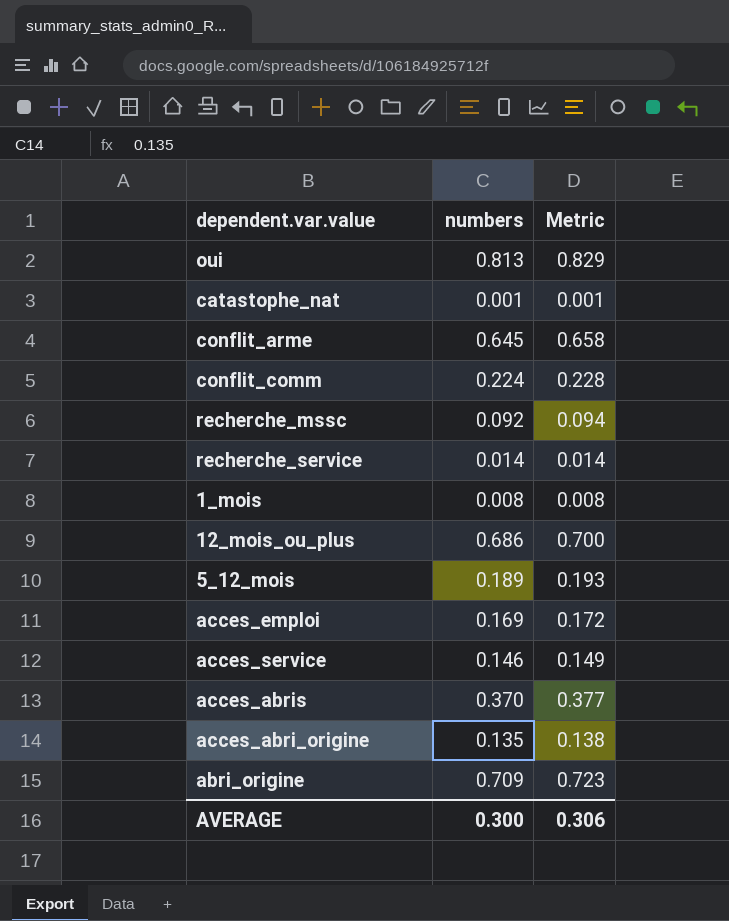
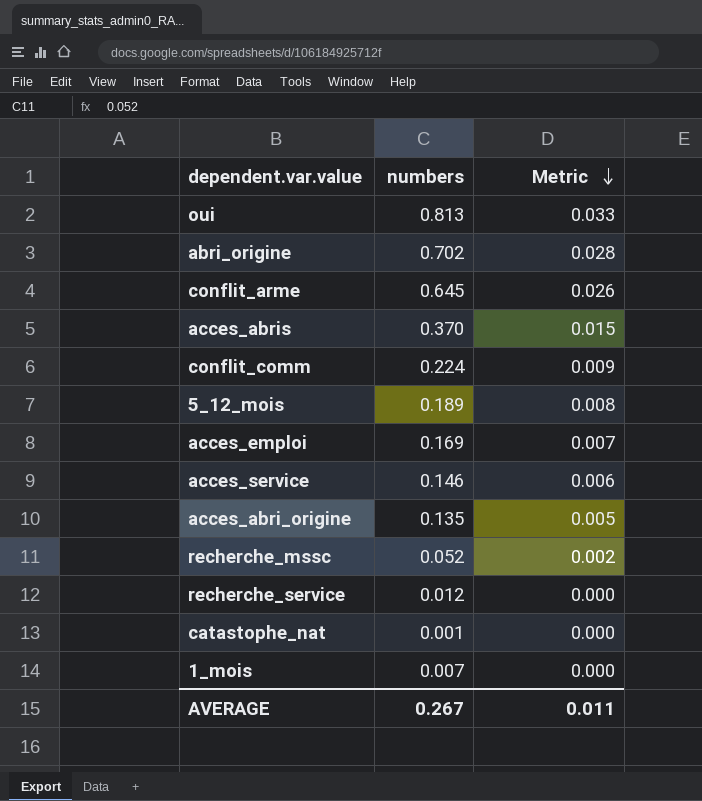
row order: none -> Metric descending
column Metric | formula: [numbers] * 1.02 -> [numbers] * 0.04
row 12_mois_ou_plus: 0.686 | 0.700 -> none
abri_origine | numbers: 0.709 -> 0.702
recherche_mssc | numbers: 0.092 -> 0.052
recherche_service | numbers: 0.014 -> 0.012
1_mois | numbers: 0.008 -> 0.007
AVERAGE | numbers: 0.300 -> 0.267
AVERAGE | Metric: 0.306 -> 0.011

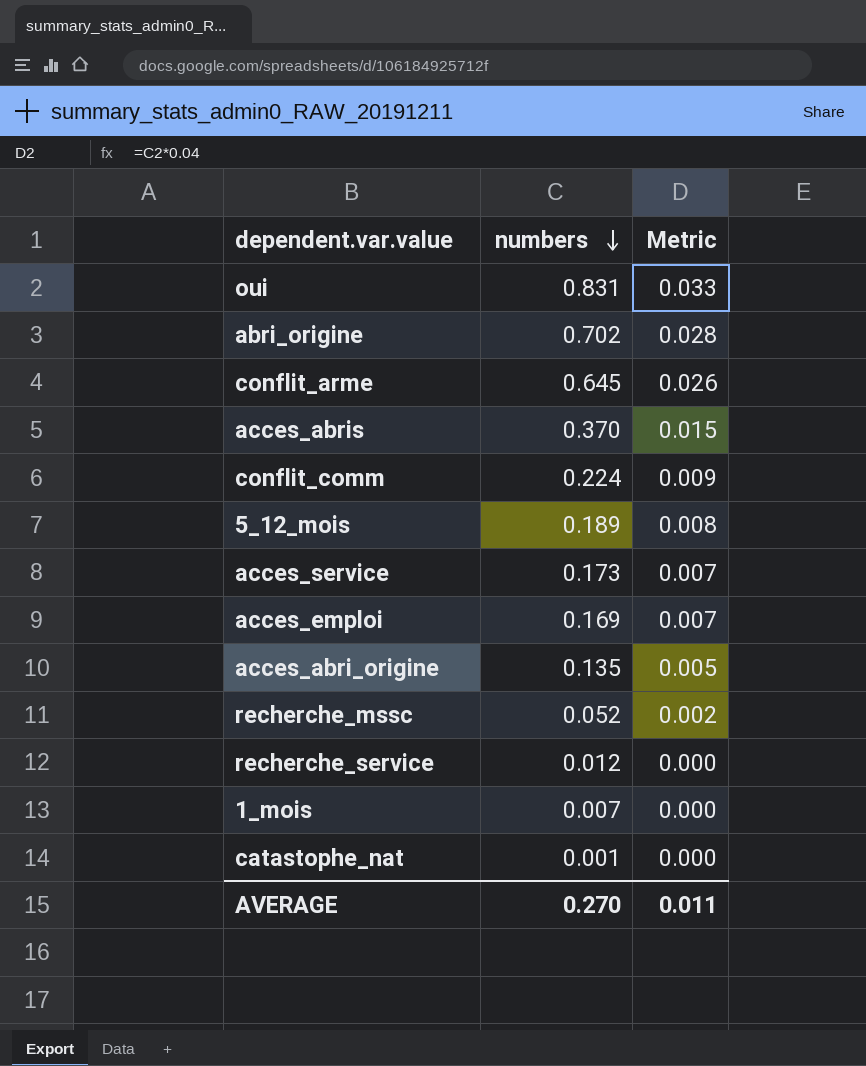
row order: Metric descending -> numbers descending
oui | numbers: 0.813 -> 0.831
acces_service | numbers: 0.146 -> 0.173
acces_service | Metric: 0.006 -> 0.007
AVERAGE | numbers: 0.267 -> 0.270

